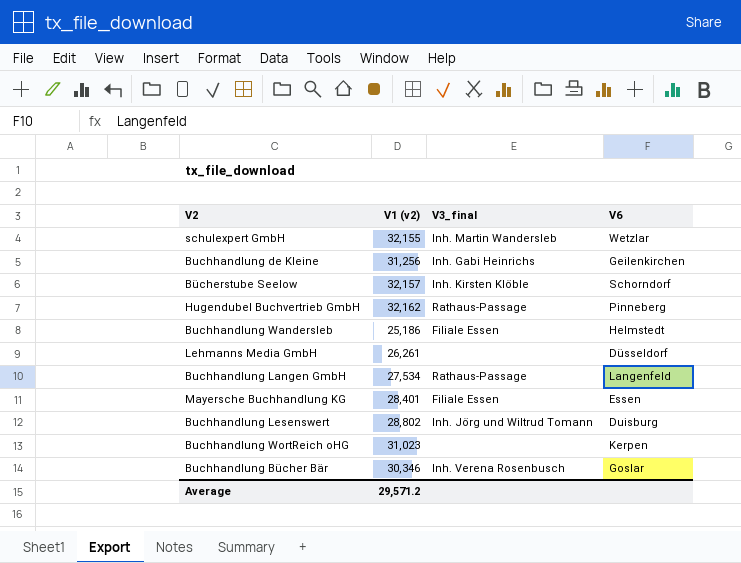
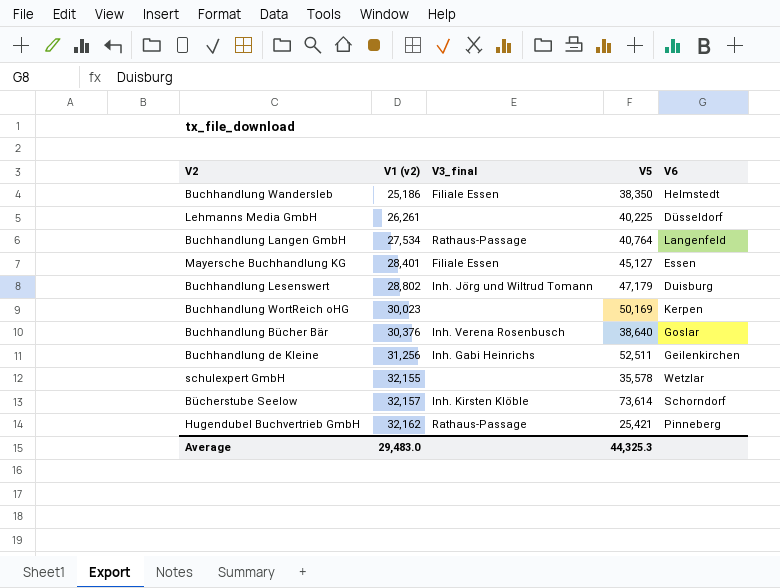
row order: none -> V1 (v2) ascending
column V5 | position: none -> 4
Buchhandlung WortReich oHG | V1 (v2): 31,023 -> 30,023
Buchhandlung Bücher Bär | V1 (v2): 30,346 -> 30,376
schulexpert GmbH | V3_final: Inh. Martin Wandersleb -> none
Average | V1 (v2): 29,571.2 -> 29,483.0

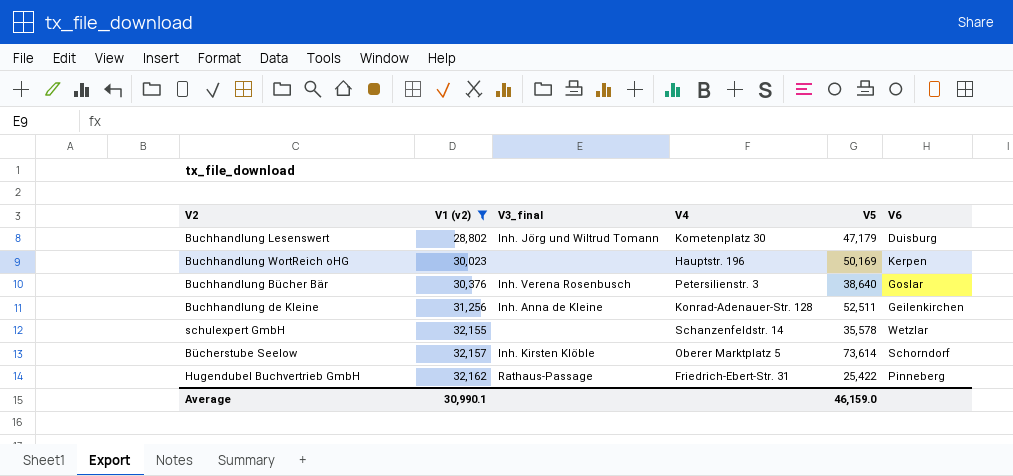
filter: none -> V1 (v2) >= 28,802
column V4 | position: none -> 4
Buchhandlung de Kleine | V3_final: Inh. Gabi Heinrichs -> Inh. Anna de Kleine
Hugendubel Buchvertrieb GmbH | V5: 25,421 -> 25,422
Average | V1 (v2): 29,483.0 -> 30,990.1
Average | V5: 44,325.3 -> 46,159.0

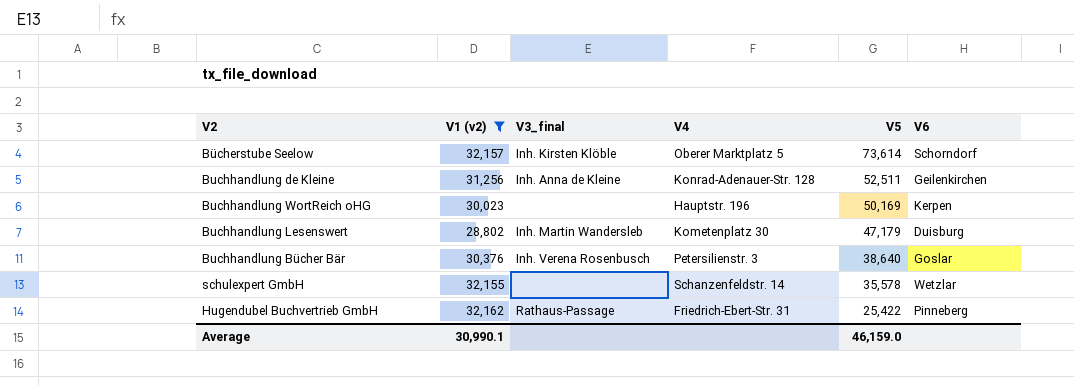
row order: V1 (v2) ascending -> V5 descending
Buchhandlung Lesenswert | V3_final: Inh. Jörg und Wiltrud Tomann -> Inh. Martin Wandersleb

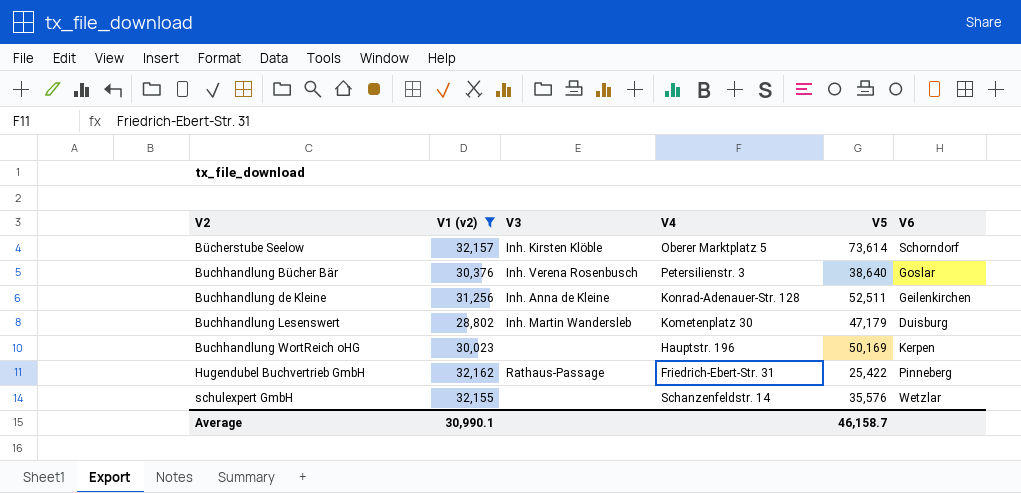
row order: V5 descending -> V2 ascending
column name: V3_final -> V3
schulexpert GmbH | V5: 35,578 -> 35,576
Average | V5: 46,159.0 -> 46,158.7

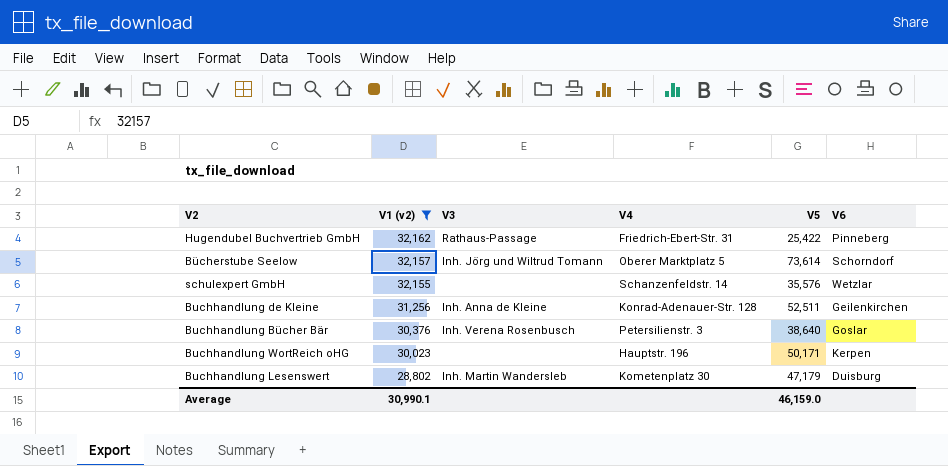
row order: V2 ascending -> V1 (v2) descending
Bücherstube Seelow | V3: Inh. Kirsten Klöble -> Inh. Jörg und Wiltrud Tomann
Buchhandlung WortReich oHG | V5: 50,169 -> 50,171
Average | V5: 46,158.7 -> 46,159.0

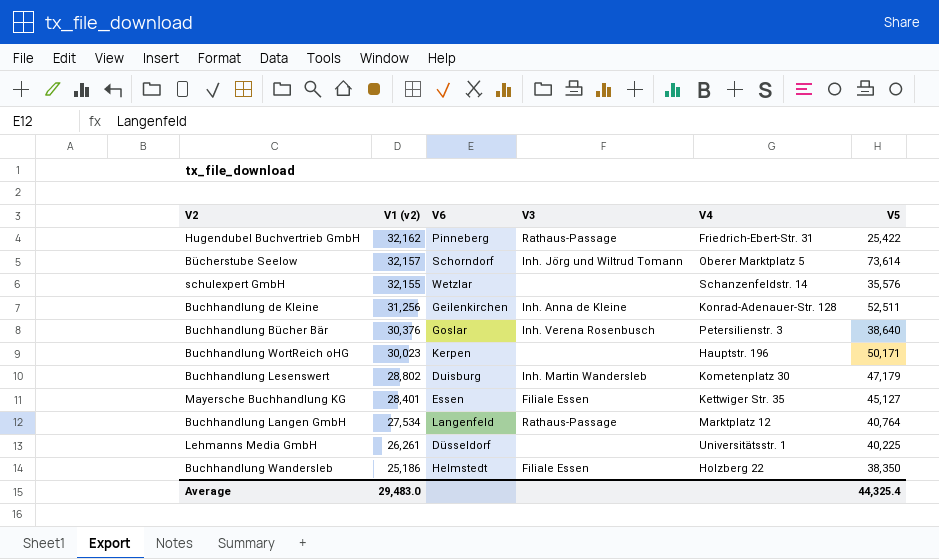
filter: V1 (v2) >= 28,802 -> none
column V6 | position: 6 -> 3
Average | V1 (v2): 30,990.1 -> 29,483.0
Average | V5: 46,159.0 -> 44,325.4

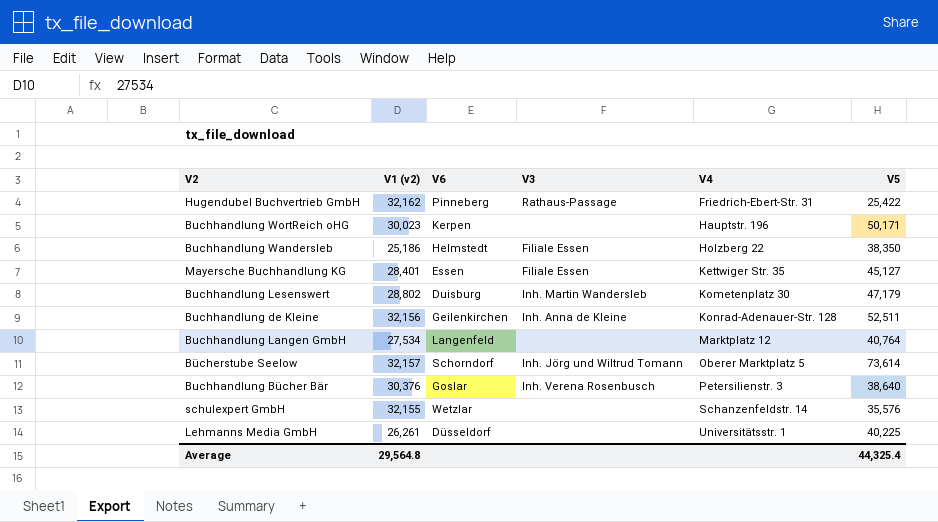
row order: V1 (v2) descending -> V4 ascending
Buchhandlung de Kleine | V1 (v2): 31,256 -> 32,156
Buchhandlung Langen GmbH | V3: Rathaus-Passage -> none
Average | V1 (v2): 29,483.0 -> 29,564.8

